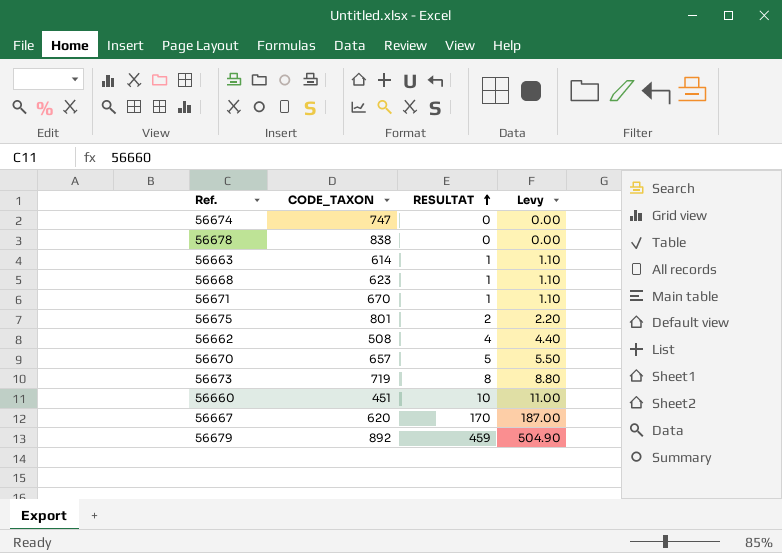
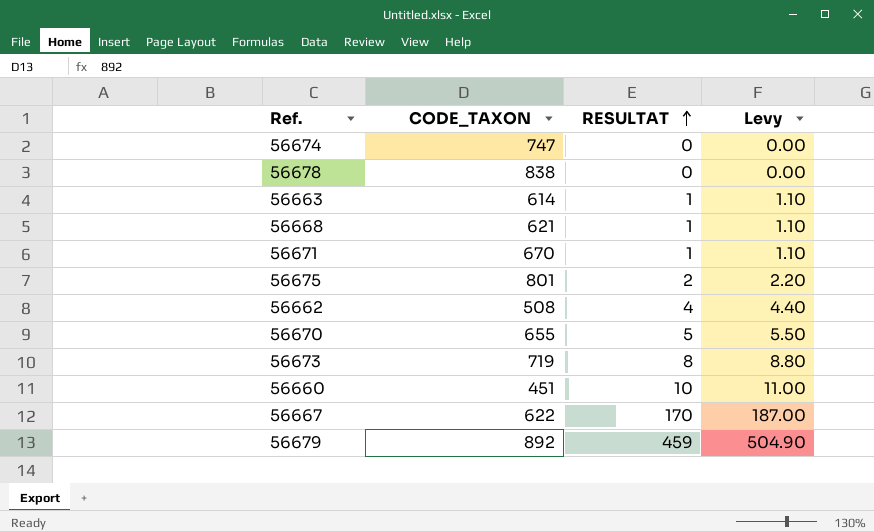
56668 | CODE_TAXON: 623 -> 621
56670 | CODE_TAXON: 657 -> 655
56667 | CODE_TAXON: 620 -> 622

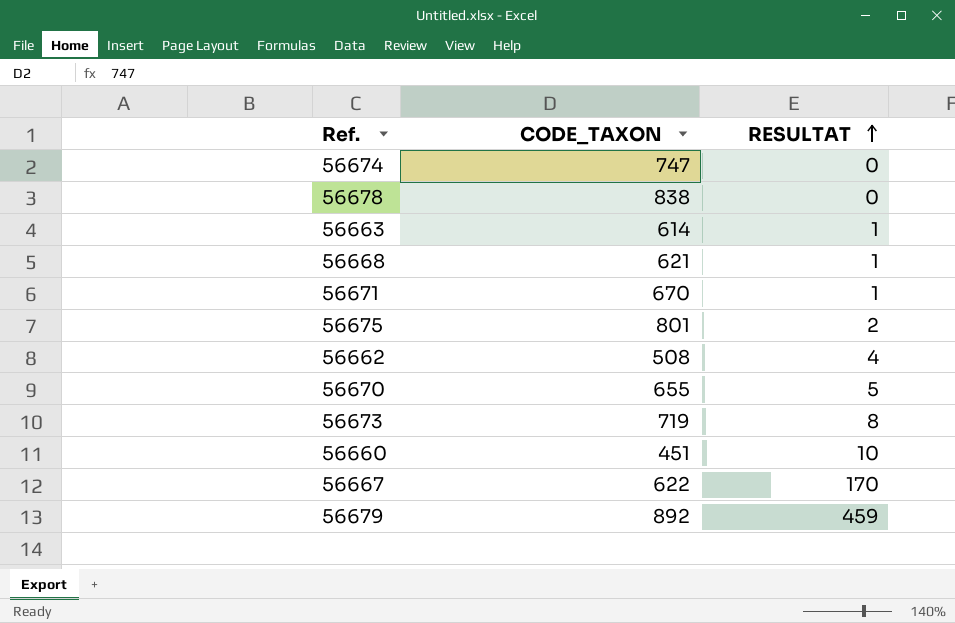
column Levy | formula: [RESULTAT] * 1.1 -> none

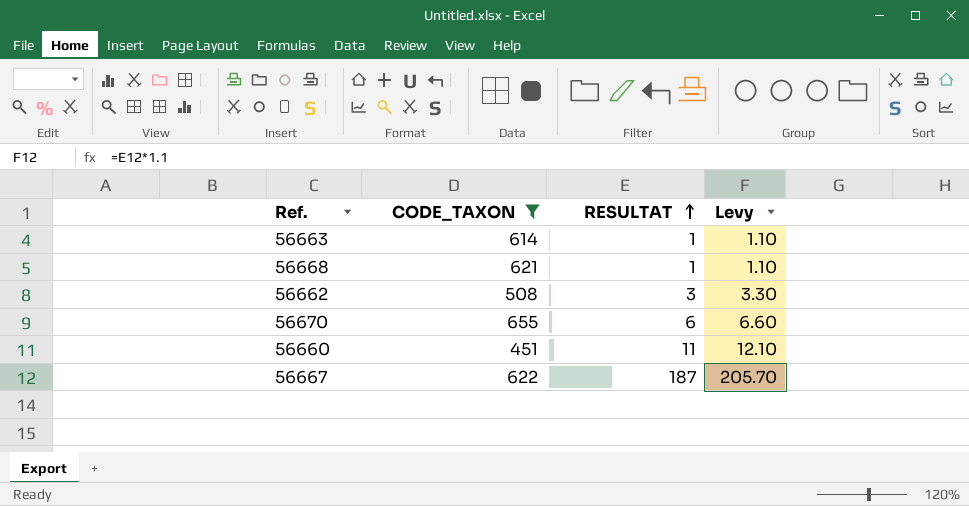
filter: none -> CODE_TAXON <= 655
column Levy | formula: none -> [RESULTAT] * 1.1
56662 | RESULTAT: 4 -> 3
56670 | RESULTAT: 5 -> 6
56660 | RESULTAT: 10 -> 11
56667 | RESULTAT: 170 -> 187

